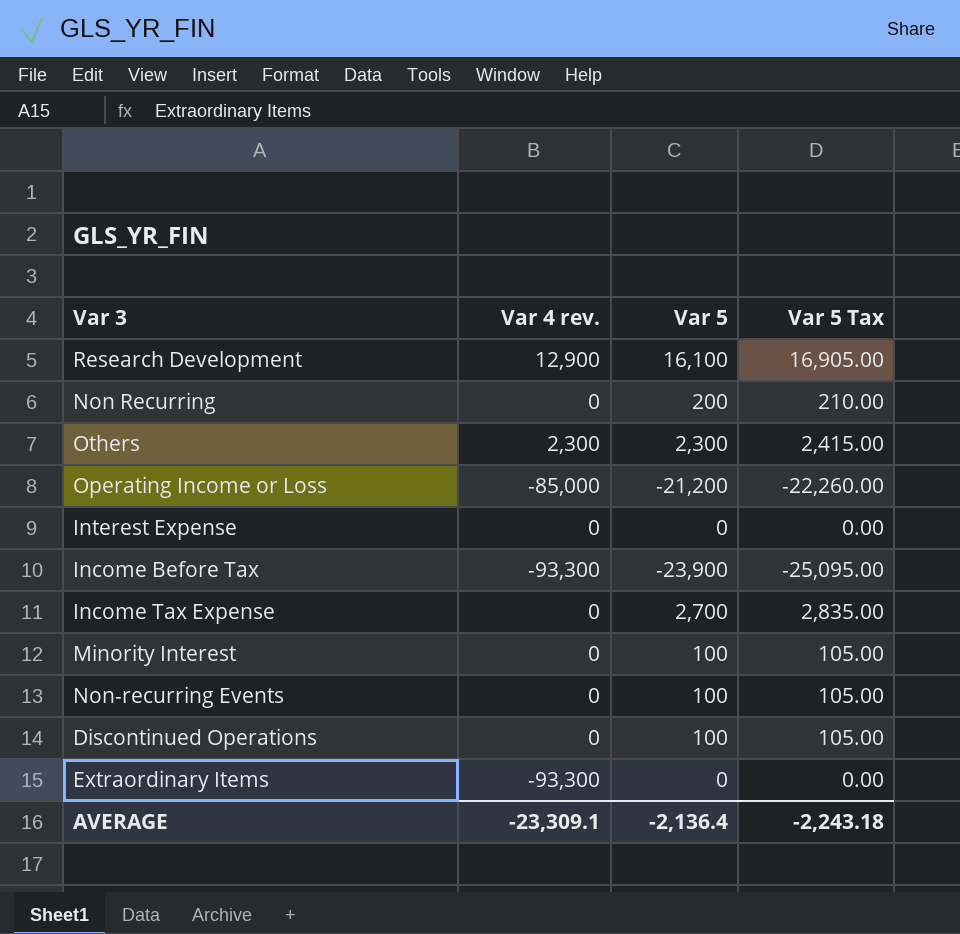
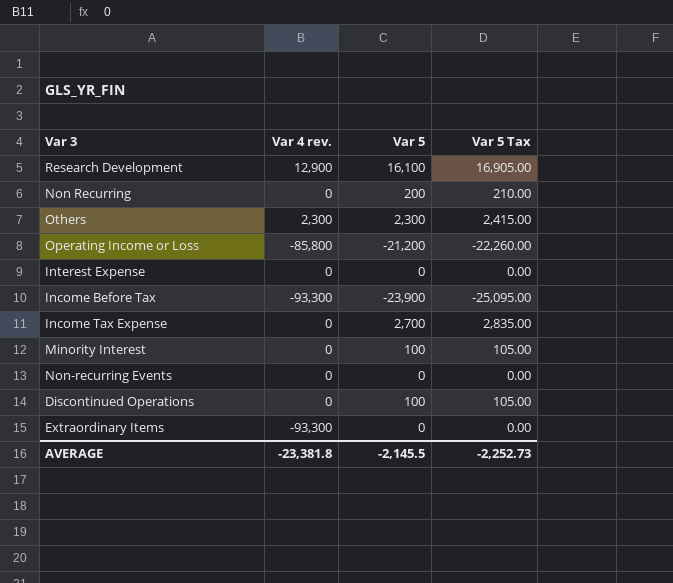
Operating Income or Loss | Var 4 rev.: -85,000 -> -85,800
Non-recurring Events | Var 5: 100 -> 0
Non-recurring Events | Var 5 Tax: 105.00 -> 0.00
AVERAGE | Var 4 rev.: -23,309.1 -> -23,381.8
AVERAGE | Var 5: -2,136.4 -> -2,145.5
AVERAGE | Var 5 Tax: -2,243.18 -> -2,252.73

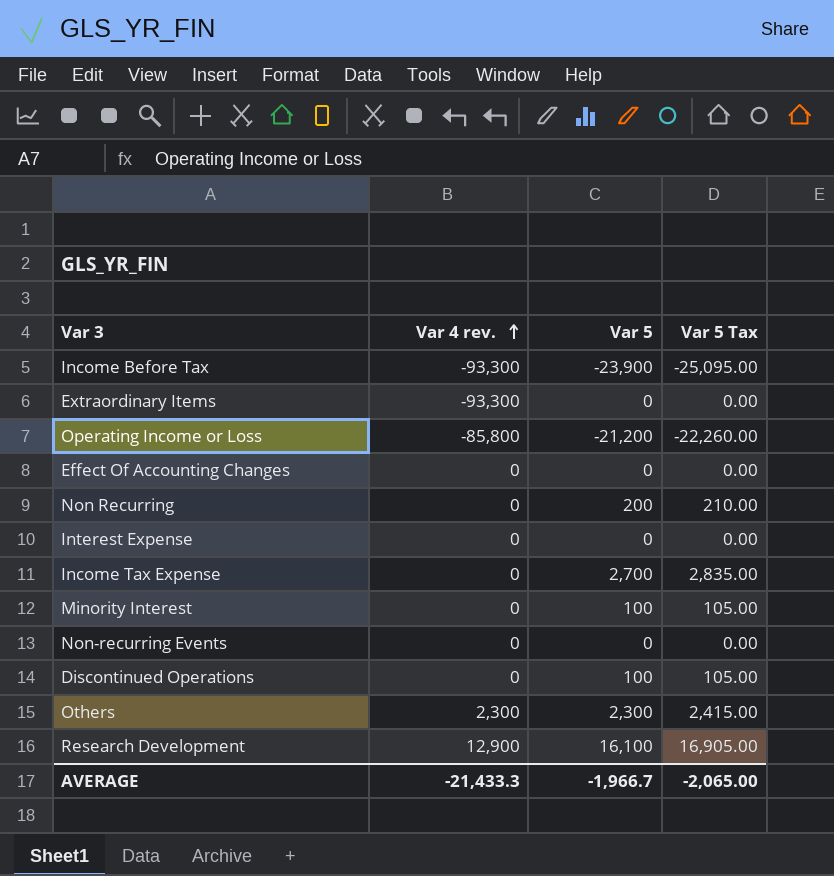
row order: none -> Var 4 rev. ascending
row Effect Of Accounting Changes: none -> 0 | 0 | 0.00
AVERAGE | Var 4 rev.: -23,381.8 -> -21,433.3
AVERAGE | Var 5: -2,145.5 -> -1,966.7
AVERAGE | Var 5 Tax: -2,252.73 -> -2,065.00

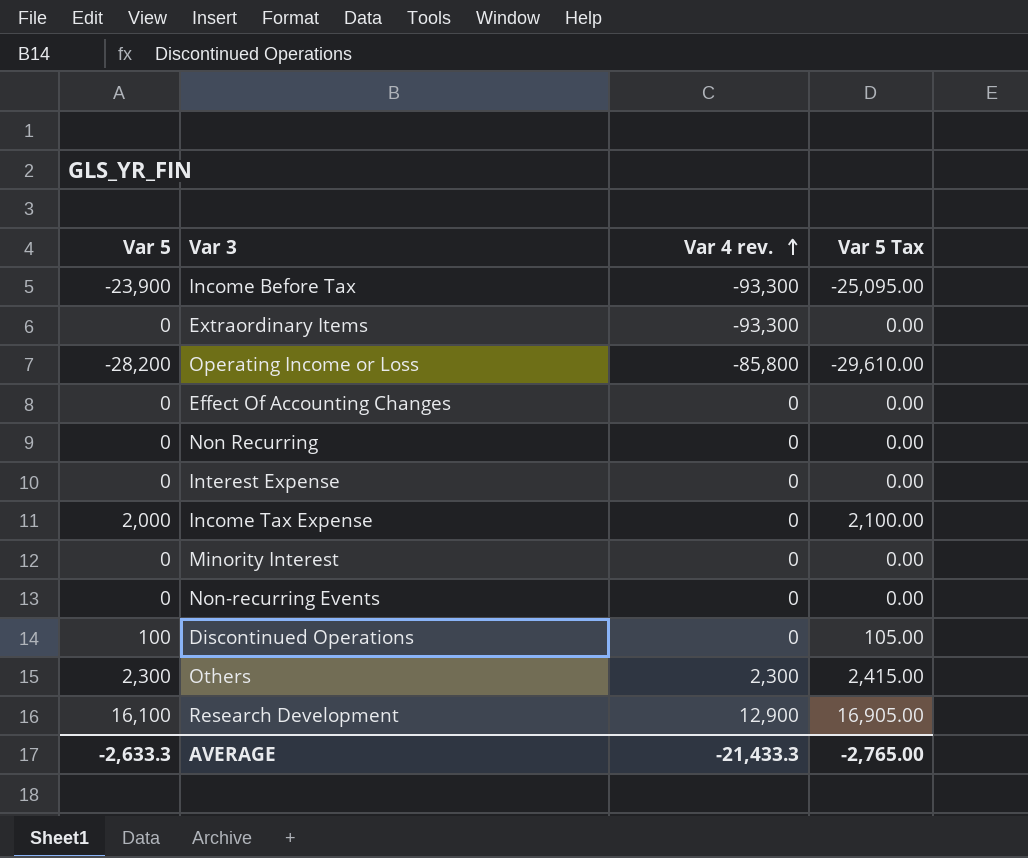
column Var 5 | position: 3 -> 1
Operating Income or Loss | Var 5: -21,200 -> -28,200
Operating Income or Loss | Var 5 Tax: -22,260.00 -> -29,610.00
Non Recurring | Var 5: 200 -> 0
Non Recurring | Var 5 Tax: 210.00 -> 0.00
Income Tax Expense | Var 5: 2,700 -> 2,000
Income Tax Expense | Var 5 Tax: 2,835.00 -> 2,100.00
Minority Interest | Var 5: 100 -> 0
Minority Interest | Var 5 Tax: 105.00 -> 0.00
AVERAGE | Var 5: -1,966.7 -> -2,633.3
AVERAGE | Var 5 Tax: -2,065.00 -> -2,765.00

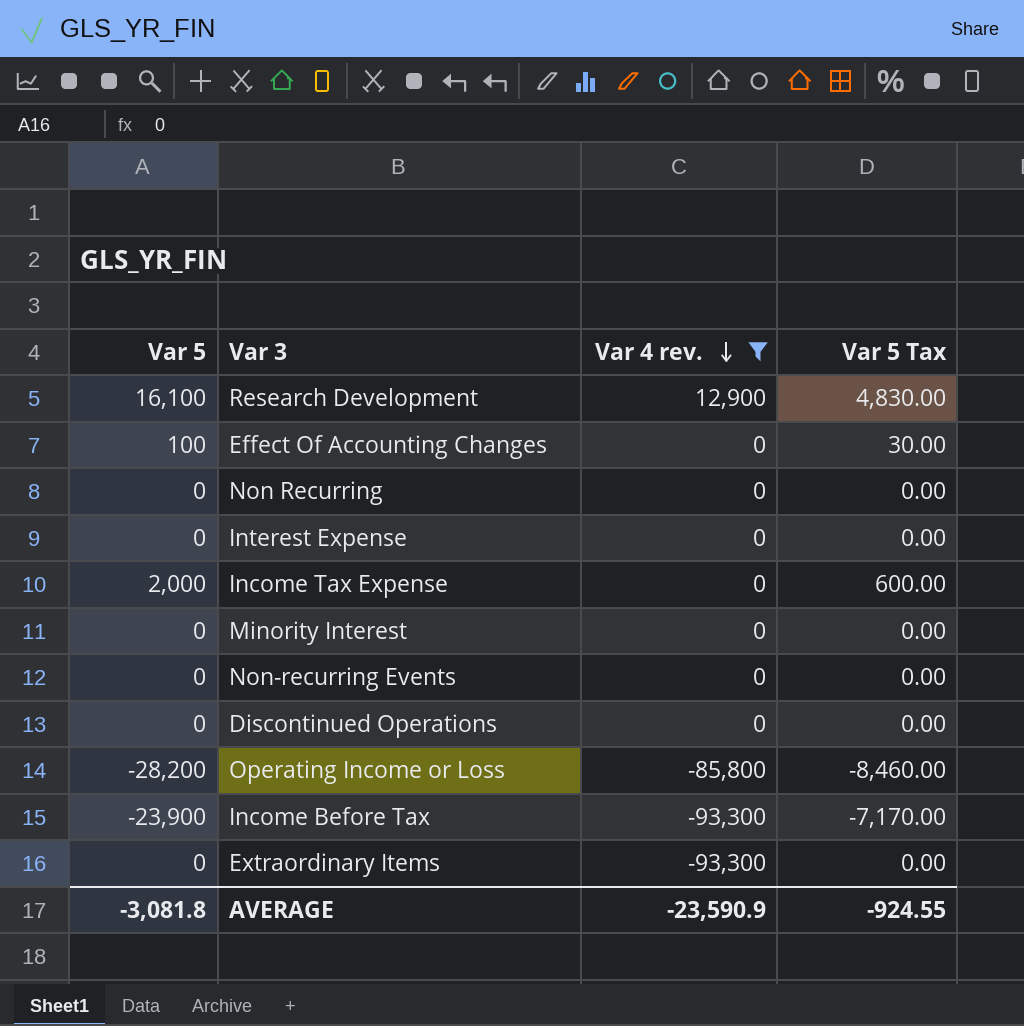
filter: none -> Var 4 rev. != 2,300
row order: Var 4 rev. ascending -> Var 4 rev. descending
column Var 5 Tax | formula: [Var 5] * 1.05 -> [Var 5] * 0.3
Effect Of Accounting Changes | Var 5: 0 -> 100
Discontinued Operations | Var 5: 100 -> 0
AVERAGE | Var 5: -2,633.3 -> -3,081.8
AVERAGE | Var 4 rev.: -21,433.3 -> -23,590.9
AVERAGE | Var 5 Tax: -2,765.00 -> -924.55

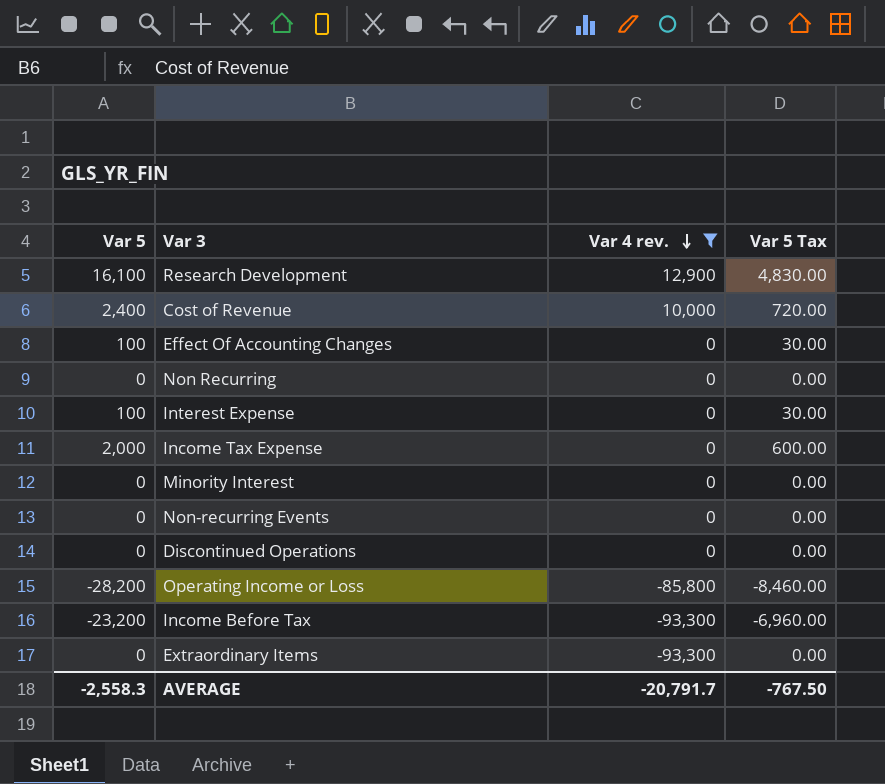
row Cost of Revenue: none -> 2,400 | 10,000 | 720.00
Interest Expense | Var 5: 0 -> 100
Interest Expense | Var 5 Tax: 0.00 -> 30.00
Income Before Tax | Var 5: -23,900 -> -23,200
Income Before Tax | Var 5 Tax: -7,170.00 -> -6,960.00
AVERAGE | Var 5: -3,081.8 -> -2,558.3
AVERAGE | Var 4 rev.: -23,590.9 -> -20,791.7
AVERAGE | Var 5 Tax: -924.55 -> -767.50

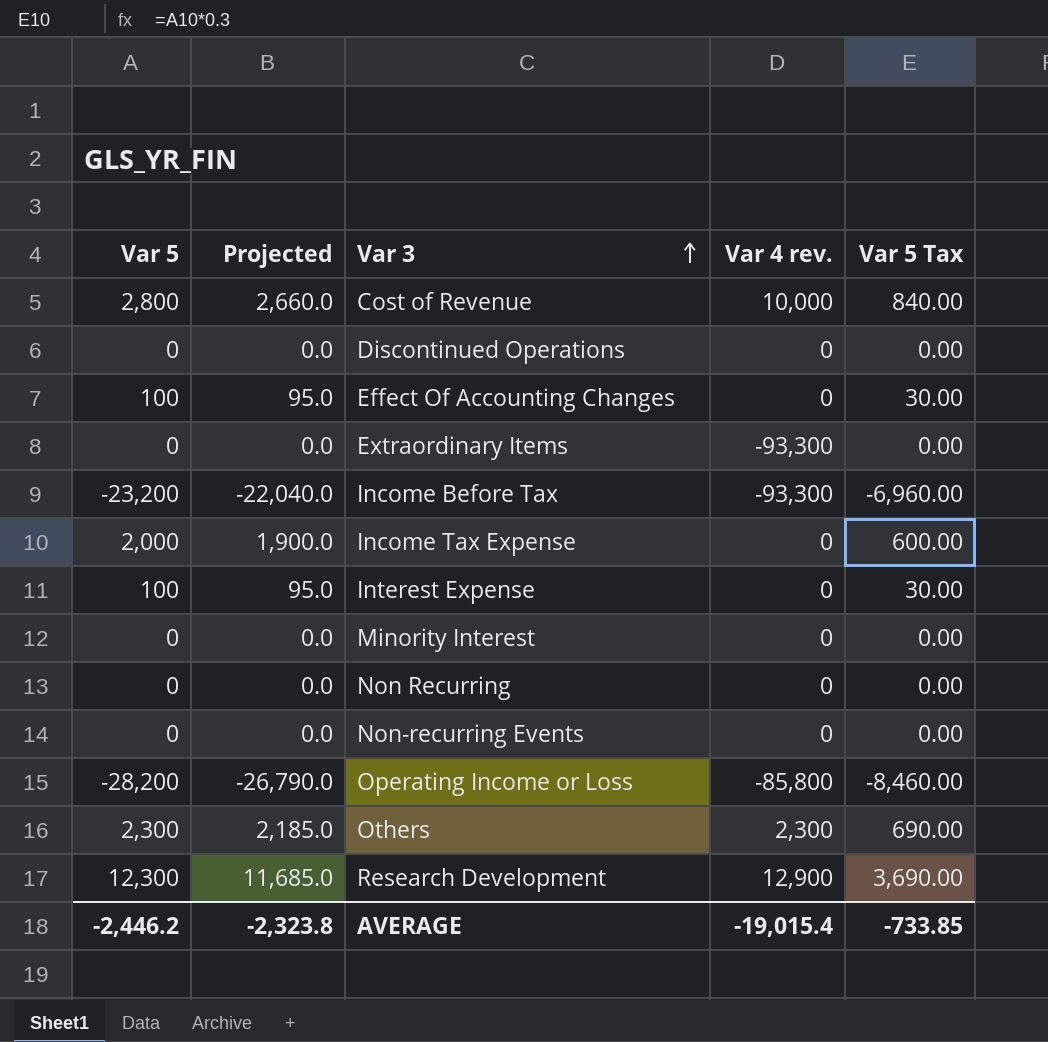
filter: Var 4 rev. != 2,300 -> none
row order: Var 4 rev. descending -> Var 3 ascending
column Projected | formula: none -> [Var 5] * 0.95
Cost of Revenue | Var 5: 2,400 -> 2,800
Cost of Revenue | Var 5 Tax: 720.00 -> 840.00
Research Development | Var 5: 16,100 -> 12,300
Research Development | Var 5 Tax: 4,830.00 -> 3,690.00
AVERAGE | Var 5: -2,558.3 -> -2,446.2
AVERAGE | Var 4 rev.: -20,791.7 -> -19,015.4
AVERAGE | Var 5 Tax: -767.50 -> -733.85

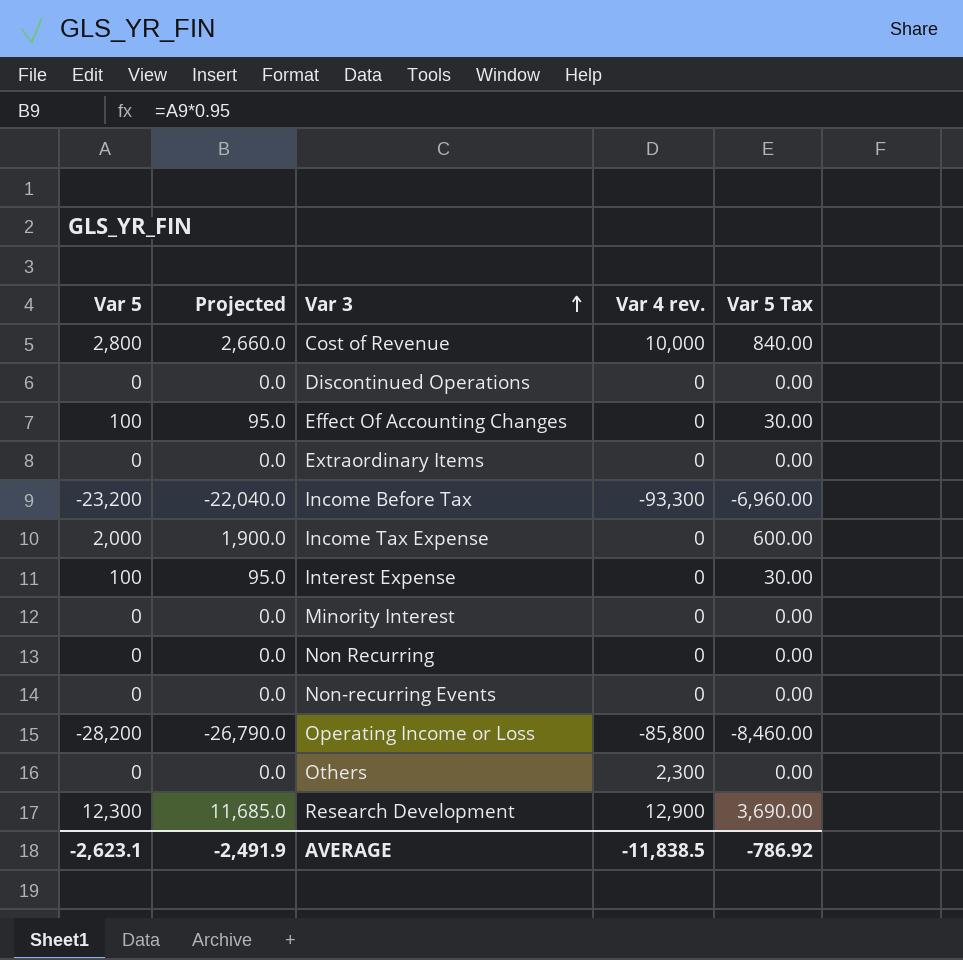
Extraordinary Items | Var 4 rev.: -93,300 -> 0
Others | Var 5: 2,300 -> 0
Others | Projected: 2,185.0 -> 0.0
Others | Var 5 Tax: 690.00 -> 0.00
AVERAGE | Var 5: -2,446.2 -> -2,623.1
AVERAGE | Projected: -2,323.8 -> -2,491.9
AVERAGE | Var 4 rev.: -19,015.4 -> -11,838.5
AVERAGE | Var 5 Tax: -733.85 -> -786.92

